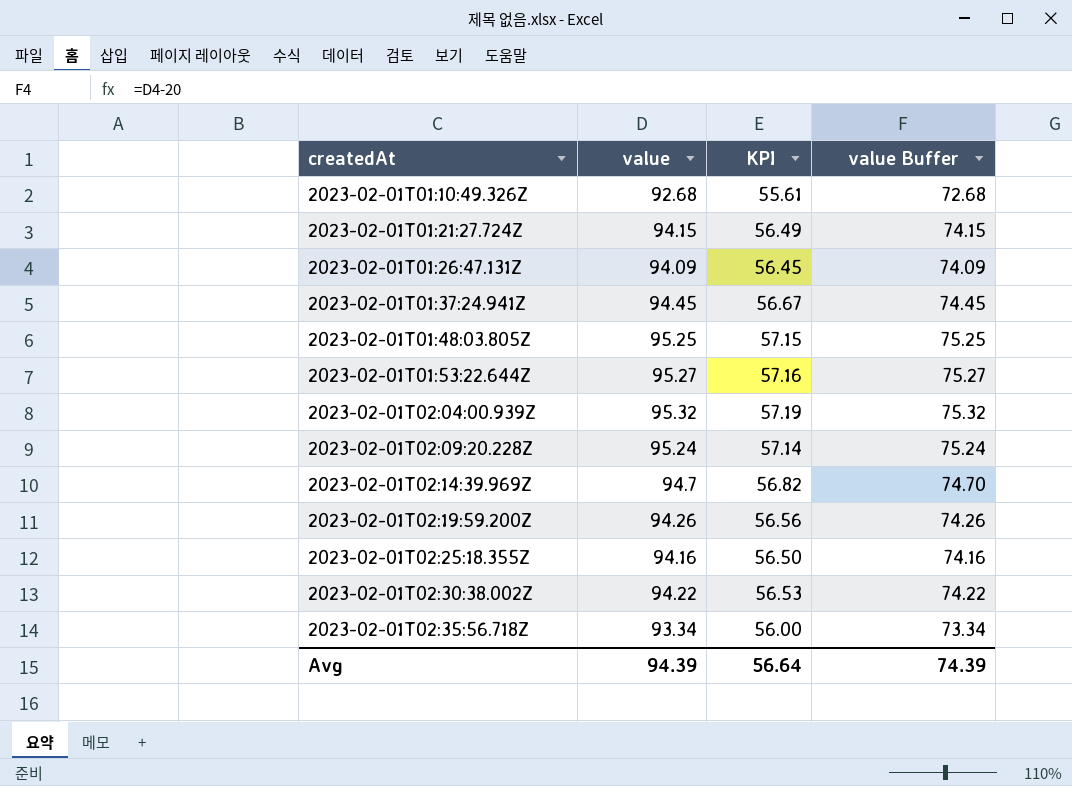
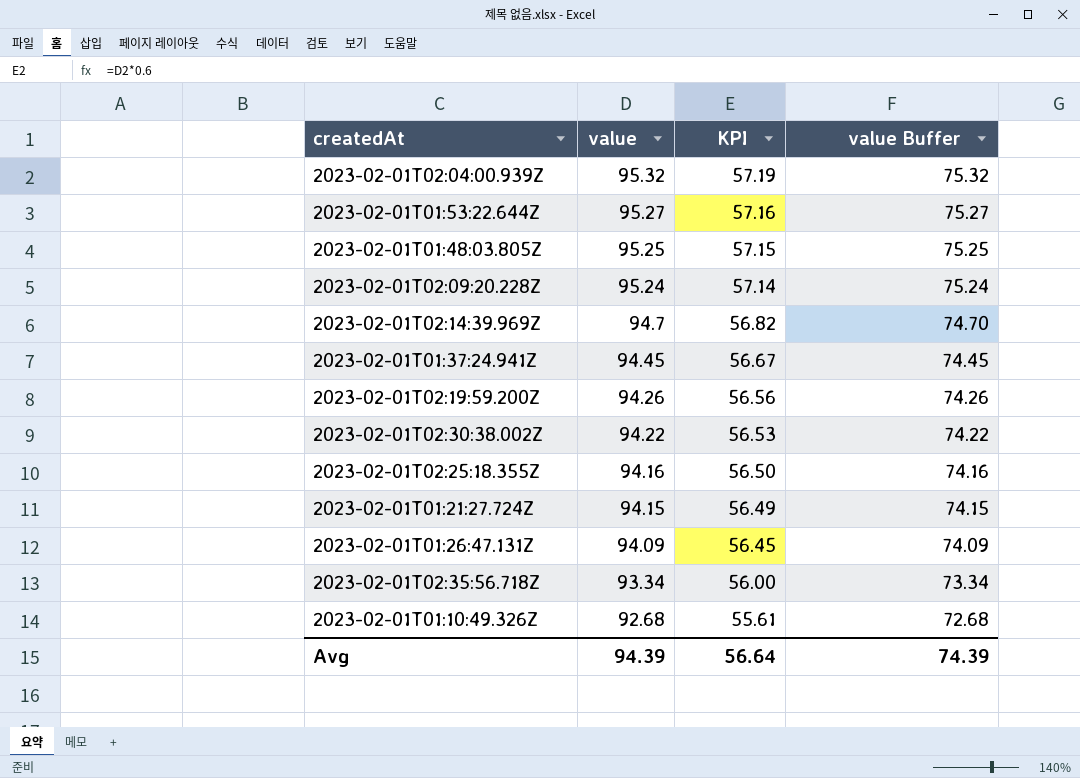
row order: createdAt ascending -> value descending

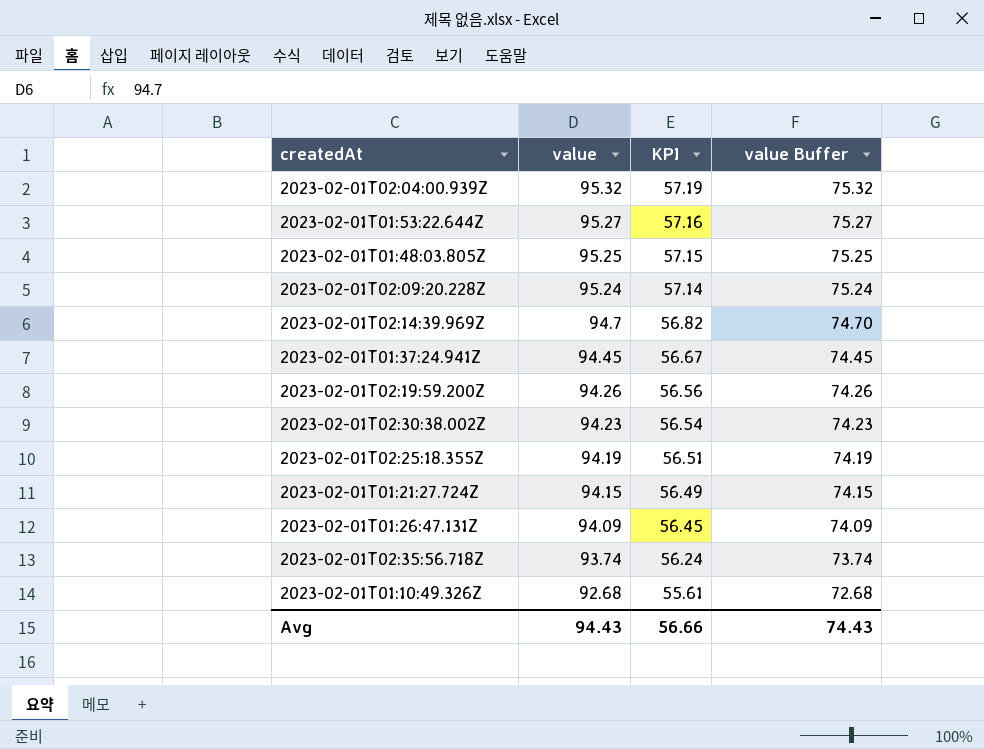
2023-02-01T02:30:38.002Z | value: 94.22 -> 94.23
2023-02-01T02:30:38.002Z | KPI: 56.53 -> 56.54
2023-02-01T02:30:38.002Z | value Buffer: 74.22 -> 74.23
2023-02-01T02:25:18.355Z | value: 94.16 -> 94.19
2023-02-01T02:25:18.355Z | KPI: 56.50 -> 56.51
2023-02-01T02:25:18.355Z | value Buffer: 74.16 -> 74.19
2023-02-01T02:35:56.718Z | value: 93.34 -> 93.74
2023-02-01T02:35:56.718Z | KPI: 56.00 -> 56.24
2023-02-01T02:35:56.718Z | value Buffer: 73.34 -> 73.74
Avg | value: 94.39 -> 94.43
Avg | KPI: 56.64 -> 56.66
Avg | value Buffer: 74.39 -> 74.43

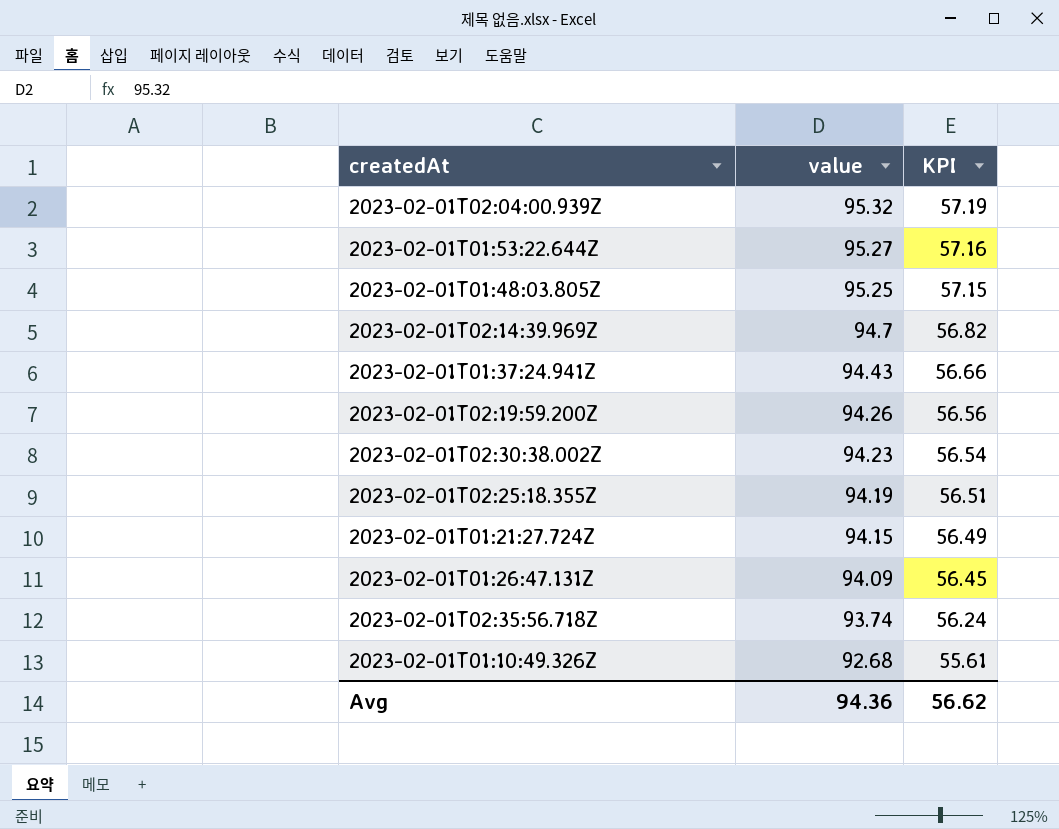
column value Buffer | formula: [value] - 20 -> none
row 2023-02-01T02:09:20.228Z: 95.24 | 57.14 | 75.24 -> none
2023-02-01T01:37:24.941Z | value: 94.45 -> 94.43
2023-02-01T01:37:24.941Z | KPI: 56.67 -> 56.66
Avg | value: 94.43 -> 94.36
Avg | KPI: 56.66 -> 56.62

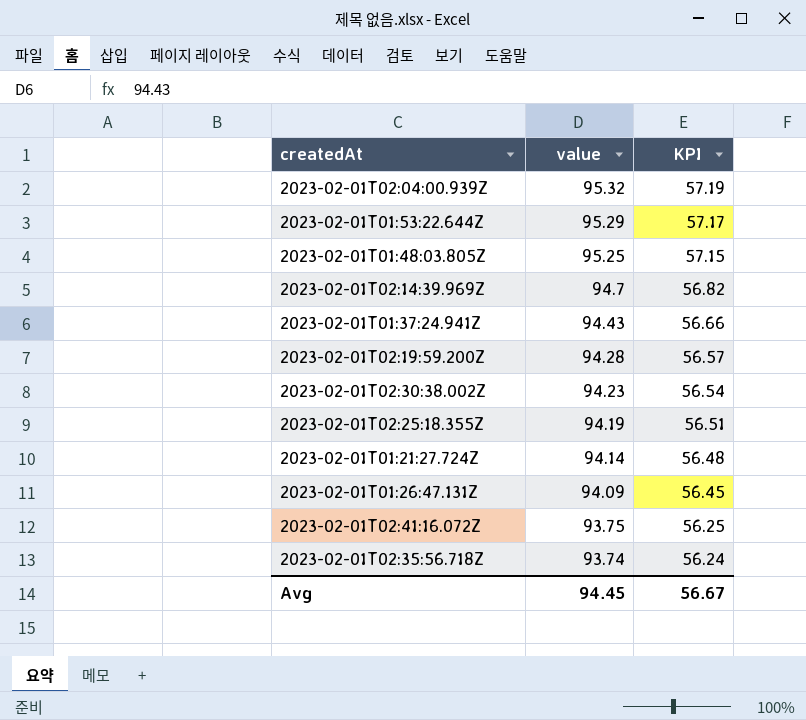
row 2023-02-01T01:10:49.326Z: 92.68 | 55.61 -> none
2023-02-01T01:53:22.644Z | value: 95.27 -> 95.29
2023-02-01T01:53:22.644Z | KPI: 57.16 -> 57.17
2023-02-01T02:19:59.200Z | value: 94.26 -> 94.28
2023-02-01T02:19:59.200Z | KPI: 56.56 -> 56.57
2023-02-01T01:21:27.724Z | value: 94.15 -> 94.14
2023-02-01T01:21:27.724Z | KPI: 56.49 -> 56.48
row 2023-02-01T02:41:16.072Z: none -> 93.75 | 56.25
Avg | value: 94.36 -> 94.45
Avg | KPI: 56.62 -> 56.67

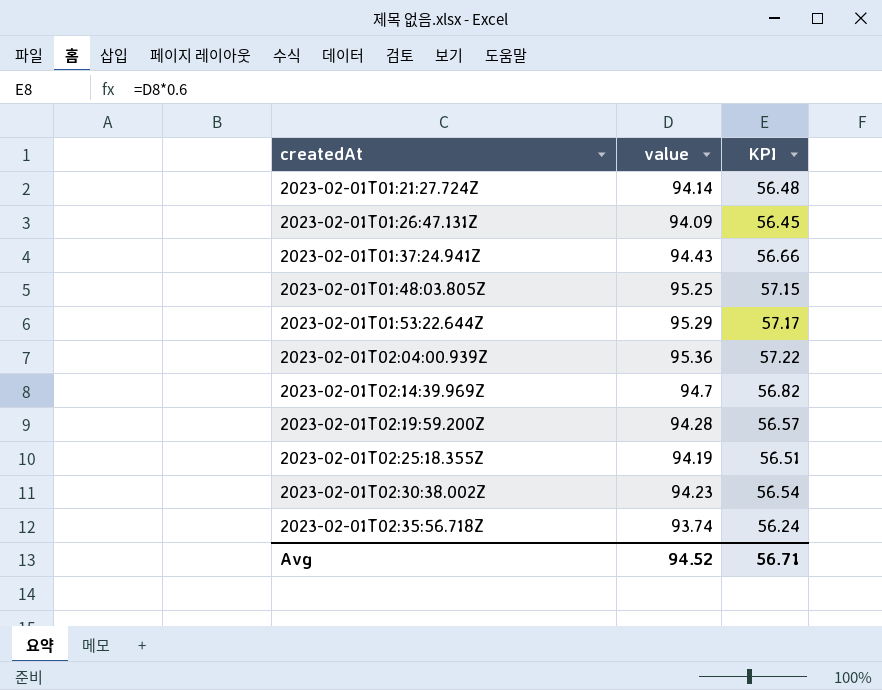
row order: value descending -> createdAt ascending
row 2023-02-01T02:41:16.072Z: 93.75 | 56.25 -> none
2023-02-01T02:04:00.939Z | value: 95.32 -> 95.36
2023-02-01T02:04:00.939Z | KPI: 57.19 -> 57.22
Avg | value: 94.45 -> 94.52
Avg | KPI: 56.67 -> 56.71

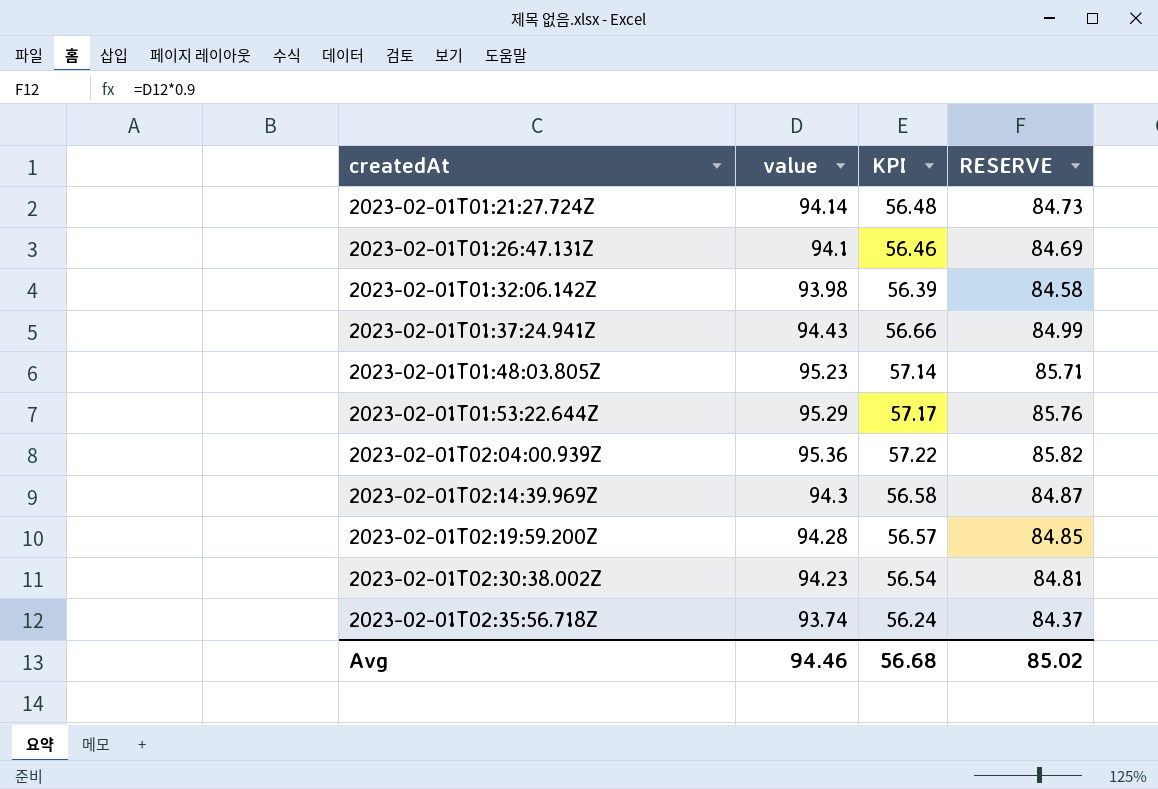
column RESERVE | formula: none -> [value] * 0.9
row 2023-02-01T02:25:18.355Z: 94.19 | 56.51 -> none
2023-02-01T01:26:47.131Z | value: 94.09 -> 94.1
2023-02-01T01:26:47.131Z | KPI: 56.45 -> 56.46
row 2023-02-01T01:32:06.142Z: none -> 93.98 | 56.39 | 84.58
2023-02-01T01:48:03.805Z | value: 95.25 -> 95.23
2023-02-01T01:48:03.805Z | KPI: 57.15 -> 57.14
2023-02-01T02:14:39.969Z | value: 94.7 -> 94.3
2023-02-01T02:14:39.969Z | KPI: 56.82 -> 56.58
Avg | value: 94.52 -> 94.46
Avg | KPI: 56.71 -> 56.68

